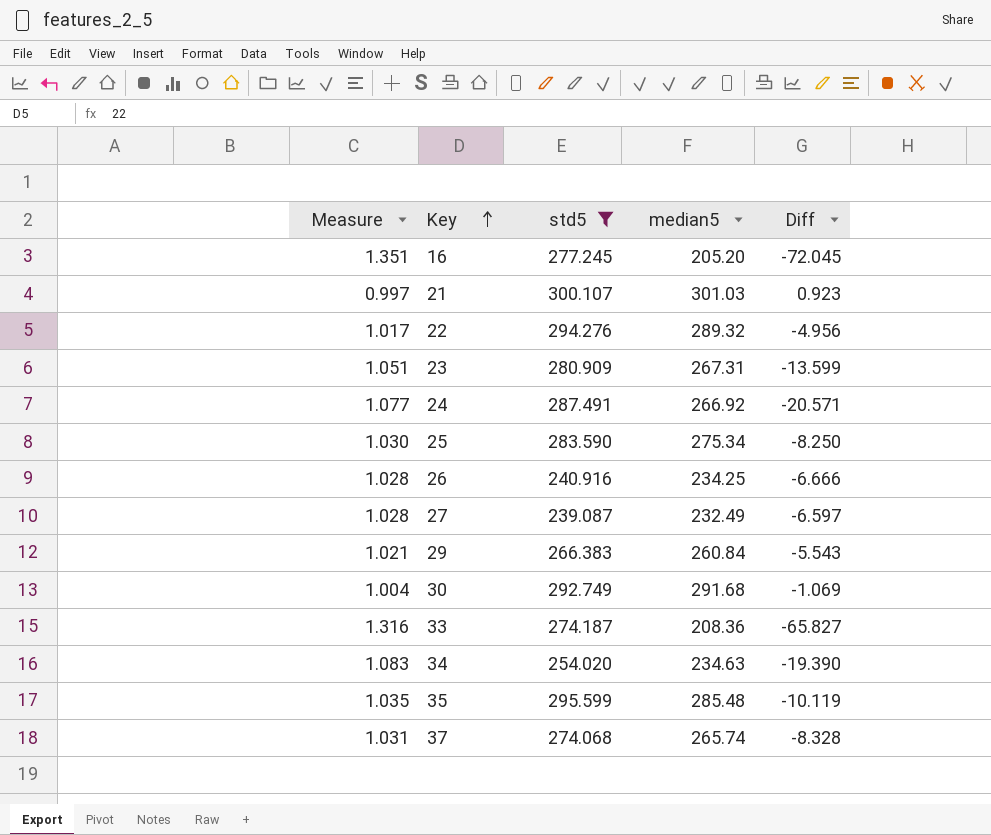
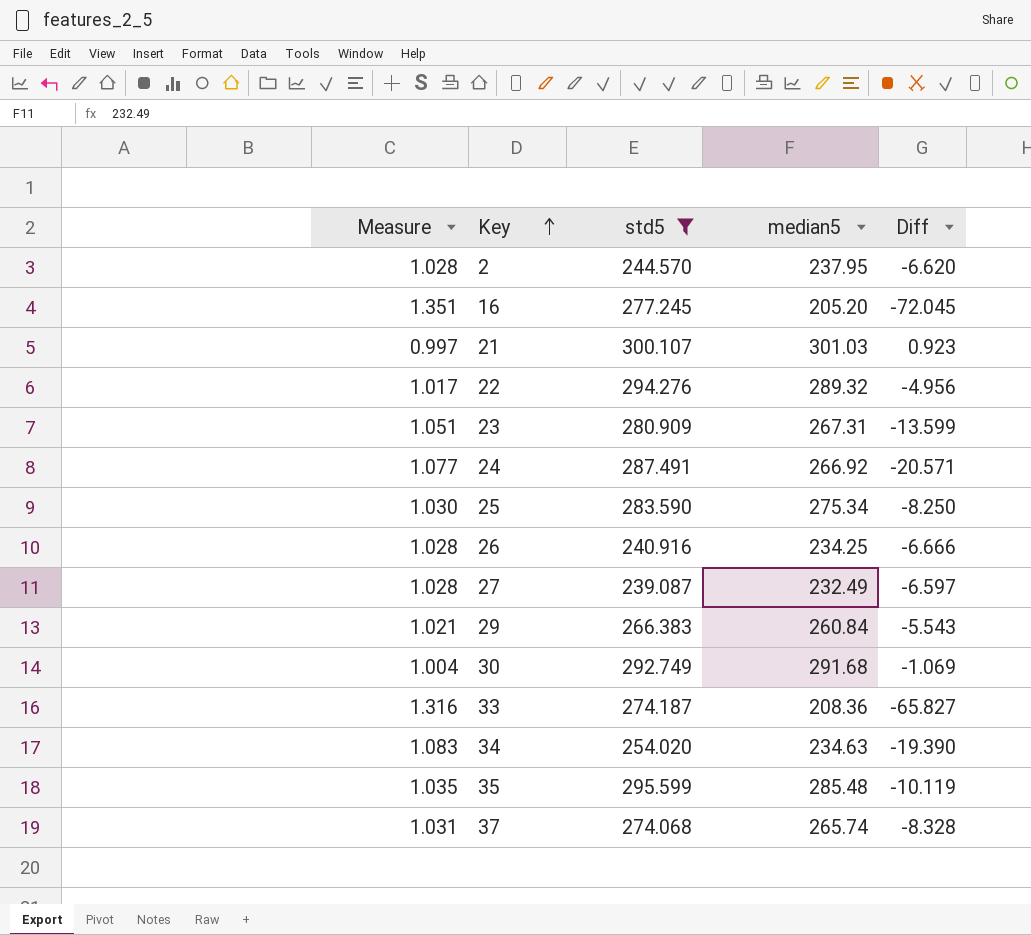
row 2: none -> 1.028 | 244.570 | 237.95 | -6.620

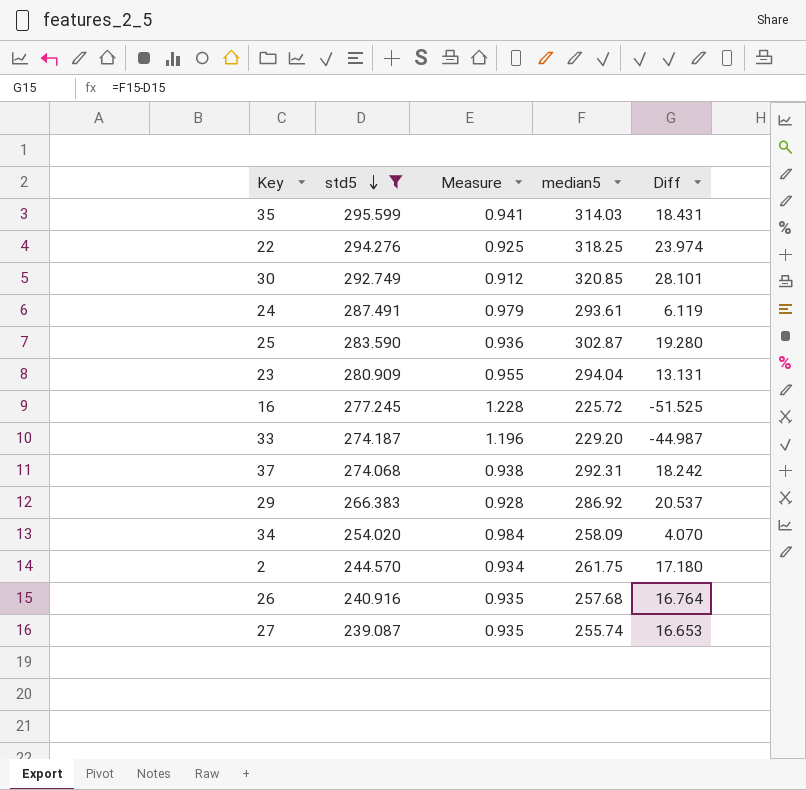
row order: Key ascending -> std5 descending
column Measure | position: 1 -> 3
row 21: 0.997 | 300.107 | 301.03 | 0.923 -> none
35 | Measure: 1.035 -> 0.941
35 | median5: 285.48 -> 314.03
35 | Diff: -10.119 -> 18.431
22 | Measure: 1.017 -> 0.925
22 | median5: 289.32 -> 318.25
22 | Diff: -4.956 -> 23.974
30 | Measure: 1.004 -> 0.912
30 | median5: 291.68 -> 320.85
30 | Diff: -1.069 -> 28.101
24 | Measure: 1.077 -> 0.979
24 | median5: 266.92 -> 293.61
24 | Diff: -20.571 -> 6.119
25 | Measure: 1.030 -> 0.936
25 | median5: 275.34 -> 302.87
25 | Diff: -8.250 -> 19.280
23 | Measure: 1.051 -> 0.955
23 | median5: 267.31 -> 294.04
23 | Diff: -13.599 -> 13.131
16 | Measure: 1.351 -> 1.228
16 | median5: 205.20 -> 225.72
16 | Diff: -72.045 -> -51.525
33 | Measure: 1.316 -> 1.196
33 | median5: 208.36 -> 229.20
33 | Diff: -65.827 -> -44.987
37 | Measure: 1.031 -> 0.938
37 | median5: 265.74 -> 292.31
37 | Diff: -8.328 -> 18.242
29 | Measure: 1.021 -> 0.928
29 | median5: 260.84 -> 286.92
29 | Diff: -5.543 -> 20.537
34 | Measure: 1.083 -> 0.984
34 | median5: 234.63 -> 258.09
34 | Diff: -19.390 -> 4.070
2 | Measure: 1.028 -> 0.934
2 | median5: 237.95 -> 261.75
2 | Diff: -6.620 -> 17.180
26 | Measure: 1.028 -> 0.935
26 | median5: 234.25 -> 257.68
26 | Diff: -6.666 -> 16.764
27 | Measure: 1.028 -> 0.935
27 | median5: 232.49 -> 255.74
27 | Diff: -6.597 -> 16.653

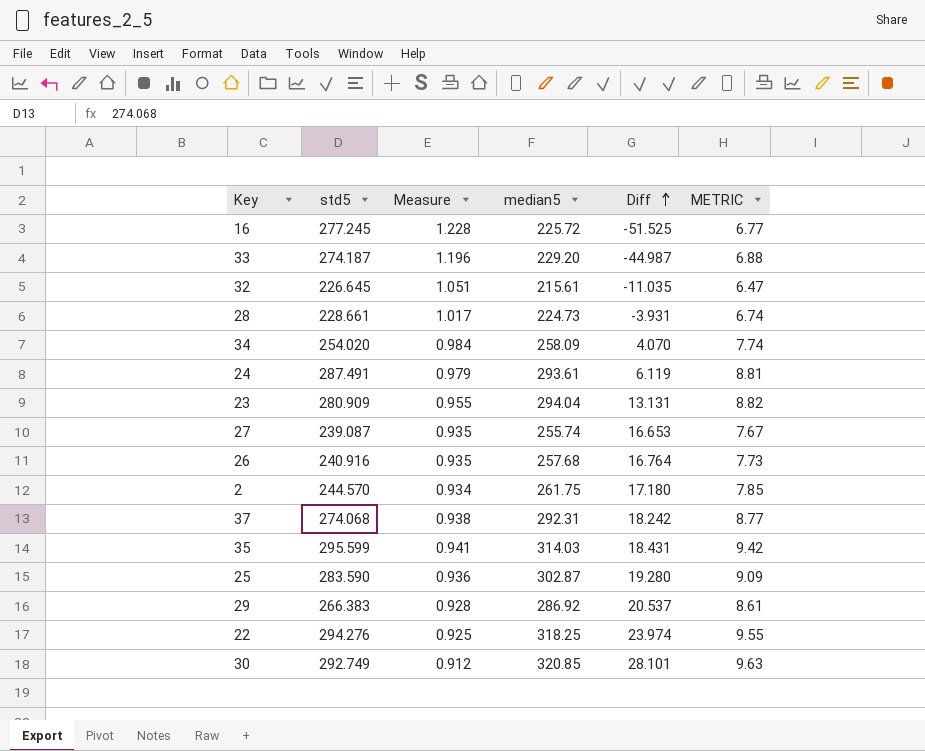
filter: std5 >= 239.087 -> none
row order: std5 descending -> Diff ascending
column METRIC | formula: none -> [median5] * 0.03

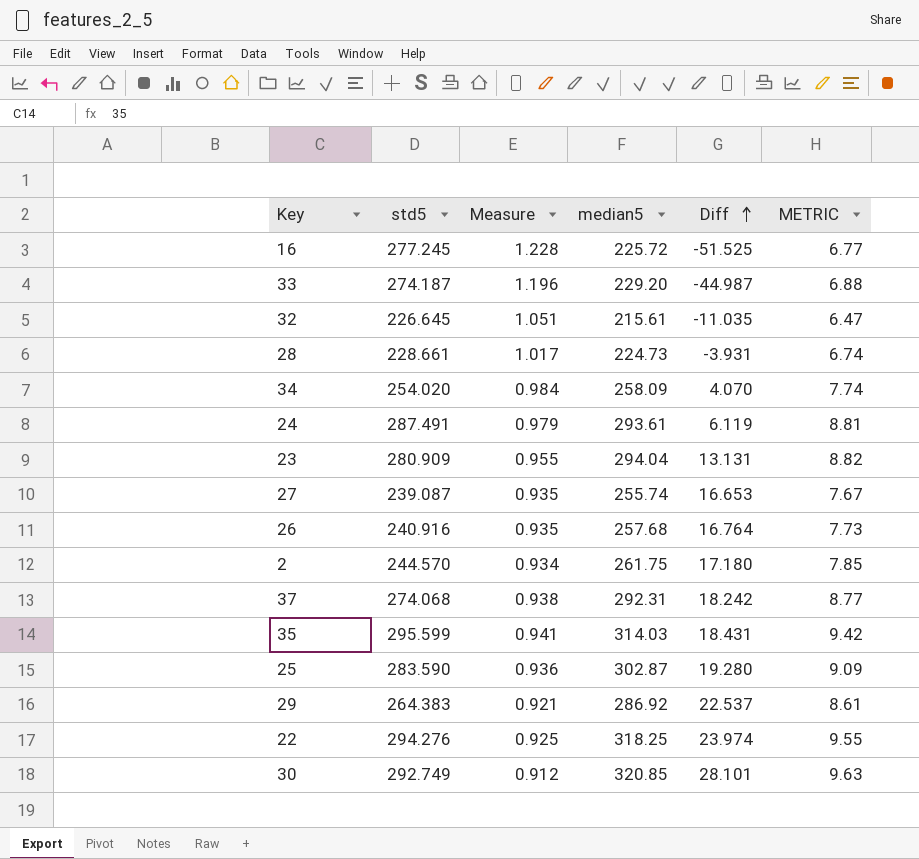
29 | std5: 266.383 -> 264.383
29 | Measure: 0.928 -> 0.921
29 | Diff: 20.537 -> 22.537

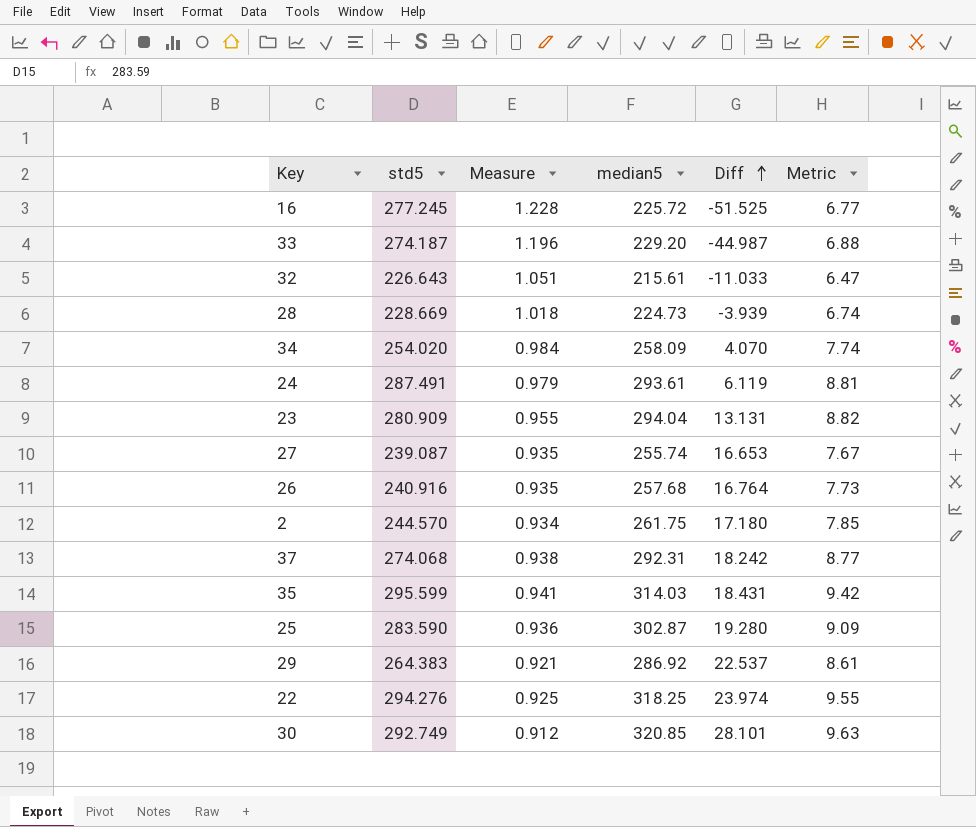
column name: METRIC -> Metric
32 | std5: 226.645 -> 226.643
32 | Diff: -11.035 -> -11.033
28 | std5: 228.661 -> 228.669
28 | Measure: 1.017 -> 1.018
28 | Diff: -3.931 -> -3.939

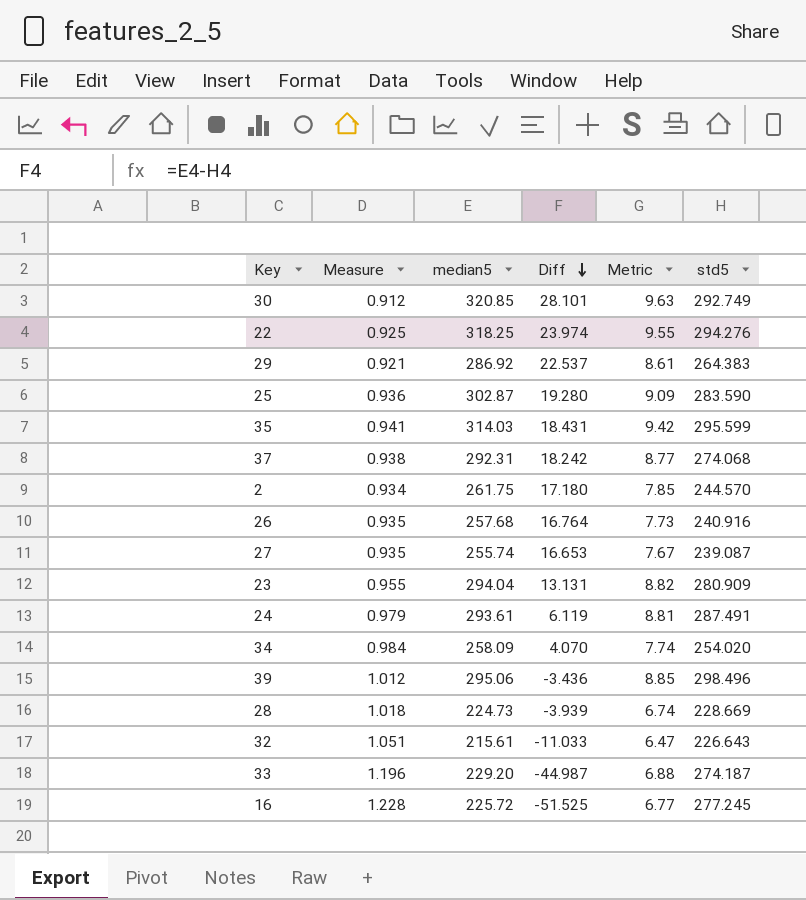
row order: Diff ascending -> Diff descending
column std5 | position: 2 -> 6
row 39: none -> 1.012 | 295.06 | -3.436 | 8.85 | 298.496

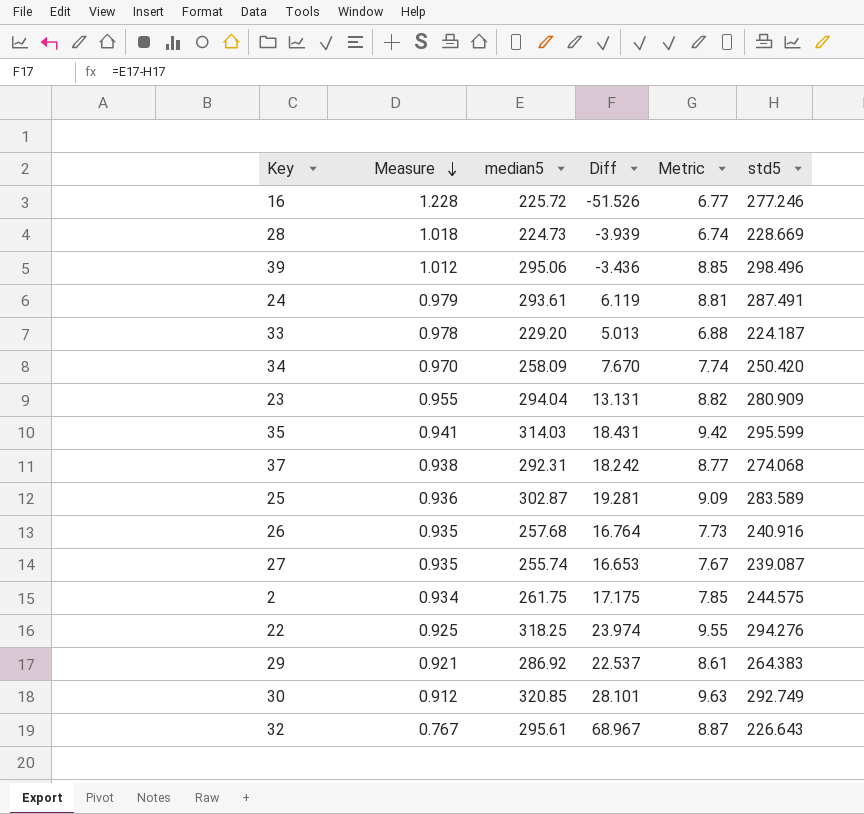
row order: Diff descending -> Measure descending
16 | Diff: -51.525 -> -51.526
16 | std5: 277.245 -> 277.246
33 | Measure: 1.196 -> 0.978
33 | Diff: -44.987 -> 5.013
33 | std5: 274.187 -> 224.187
34 | Measure: 0.984 -> 0.970
34 | Diff: 4.070 -> 7.670
34 | std5: 254.020 -> 250.420
25 | Diff: 19.280 -> 19.281
25 | std5: 283.590 -> 283.589
2 | Diff: 17.180 -> 17.175
2 | std5: 244.570 -> 244.575
32 | Measure: 1.051 -> 0.767
32 | median5: 215.61 -> 295.61
32 | Diff: -11.033 -> 68.967
32 | Metric: 6.47 -> 8.87

